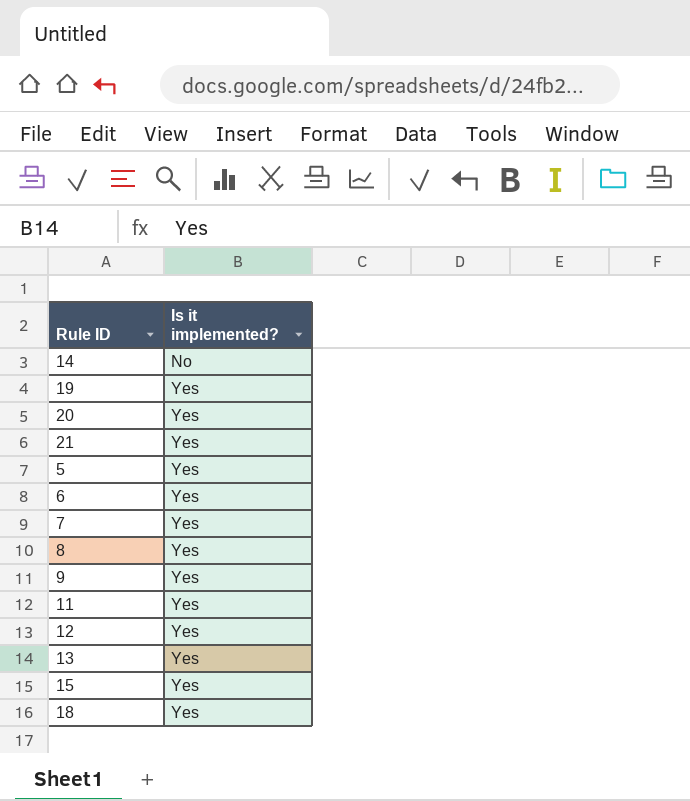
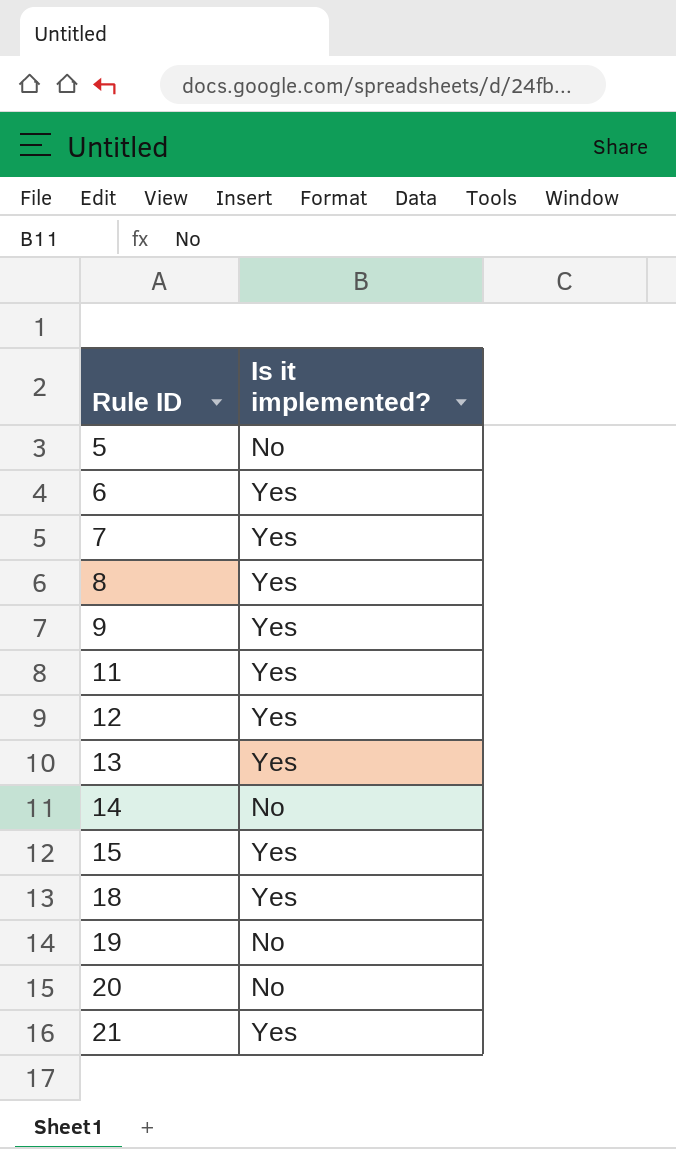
row order: Is it implemented? ascending -> Rule ID ascending
5 | Is it implemented?: Yes -> No
19 | Is it implemented?: Yes -> No
20 | Is it implemented?: Yes -> No

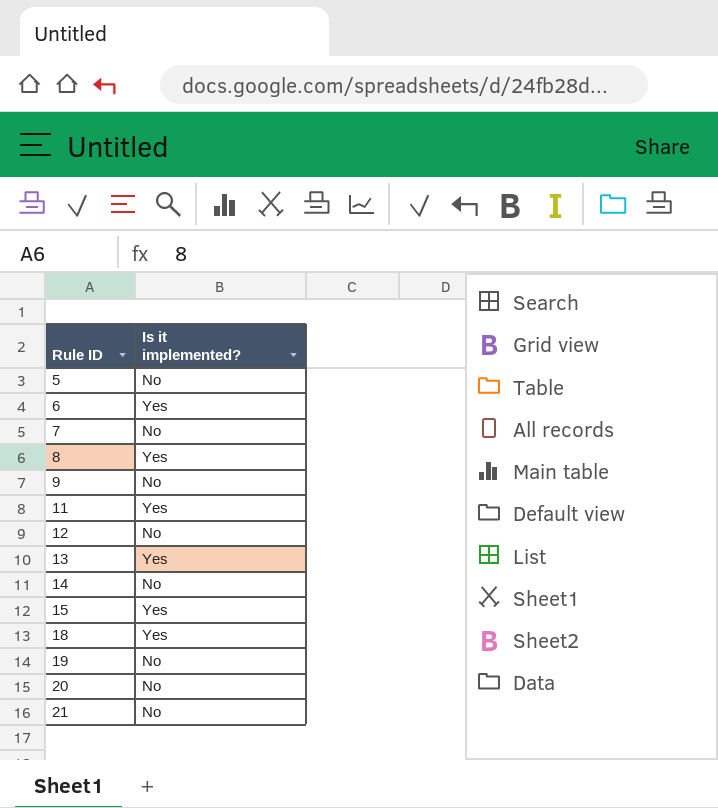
7 | Is it implemented?: Yes -> No
9 | Is it implemented?: Yes -> No
12 | Is it implemented?: Yes -> No
21 | Is it implemented?: Yes -> No

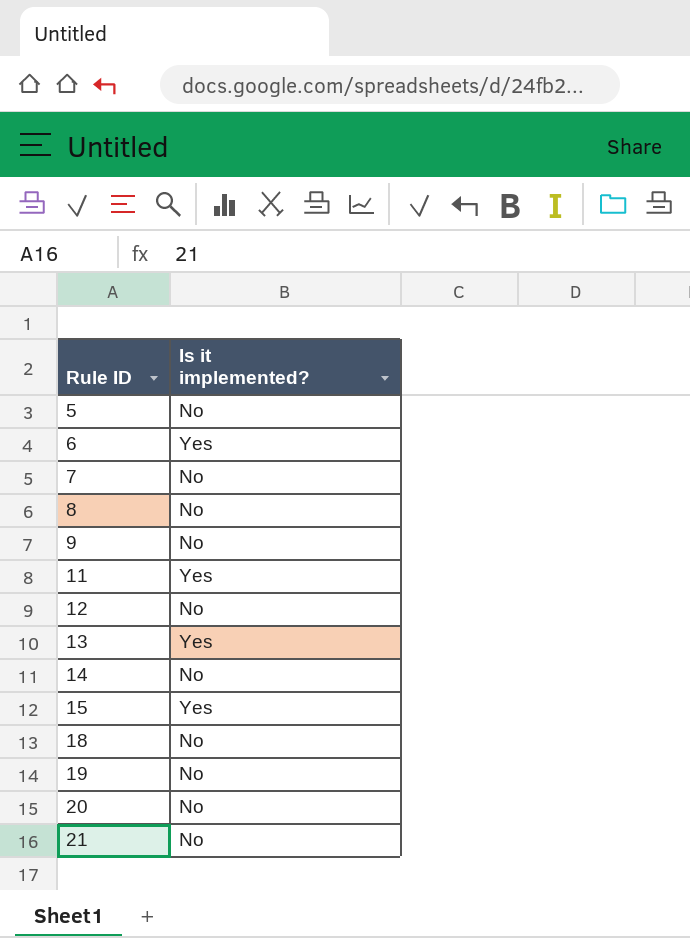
8 | Is it implemented?: Yes -> No
18 | Is it implemented?: Yes -> No

